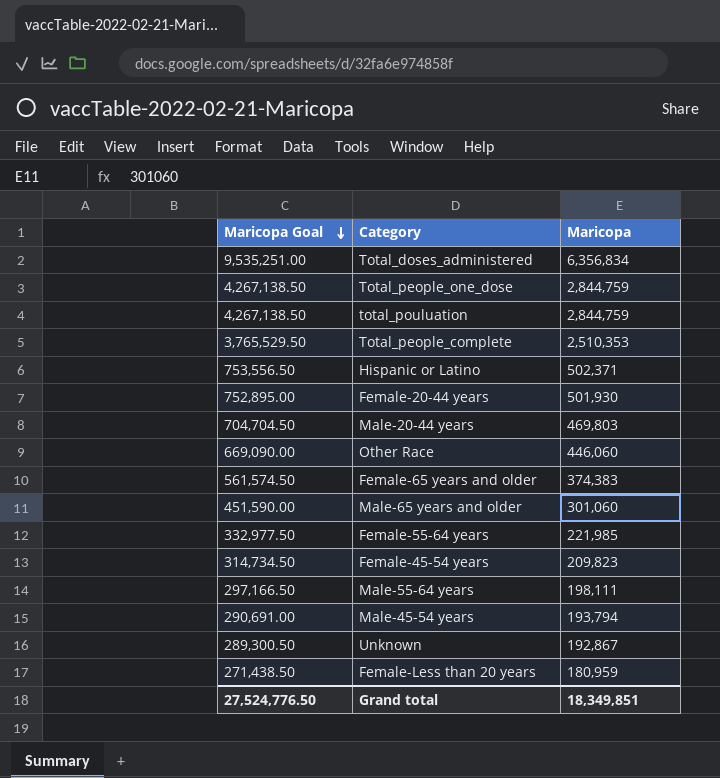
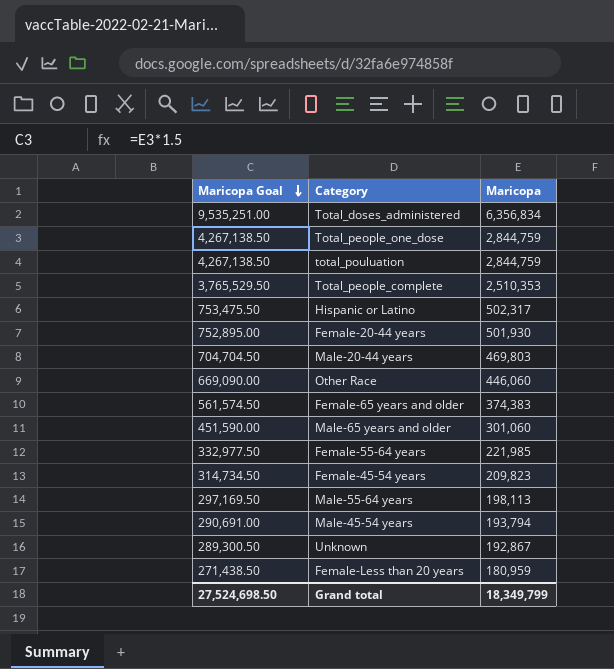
Hispanic or Latino | Maricopa Goal: 753,556.50 -> 753,475.50
Hispanic or Latino | Maricopa: 502,371 -> 502,317
Male-55-64 years | Maricopa Goal: 297,166.50 -> 297,169.50
Male-55-64 years | Maricopa: 198,111 -> 198,113
Grand total | Maricopa Goal: 27,524,776.50 -> 27,524,698.50
Grand total | Maricopa: 18,349,851 -> 18,349,799

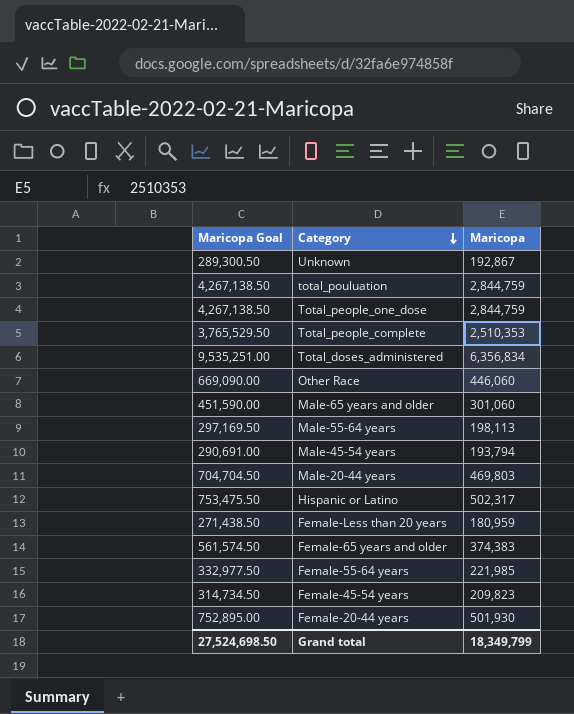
row order: Maricopa Goal descending -> Category descending

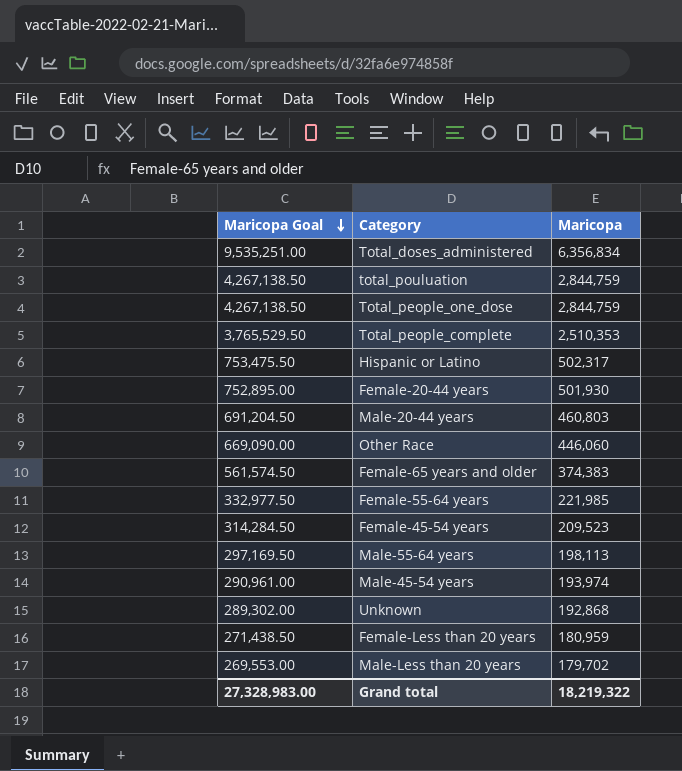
row order: Category descending -> Maricopa Goal descending
row Male-65 years and older: 451,590.00 | 301,060 -> none
Male-20-44 years | Maricopa Goal: 704,704.50 -> 691,204.50
Male-20-44 years | Maricopa: 469,803 -> 460,803
Female-45-54 years | Maricopa Goal: 314,734.50 -> 314,284.50
Female-45-54 years | Maricopa: 209,823 -> 209,523
Male-45-54 years | Maricopa Goal: 290,691.00 -> 290,961.00
Male-45-54 years | Maricopa: 193,794 -> 193,974
Unknown | Maricopa Goal: 289,300.50 -> 289,302.00
Unknown | Maricopa: 192,867 -> 192,868
row Male-Less than 20 years: none -> 269,553.00 | 179,702
Grand total | Maricopa Goal: 27,524,698.50 -> 27,328,983.00
Grand total | Maricopa: 18,349,799 -> 18,219,322

